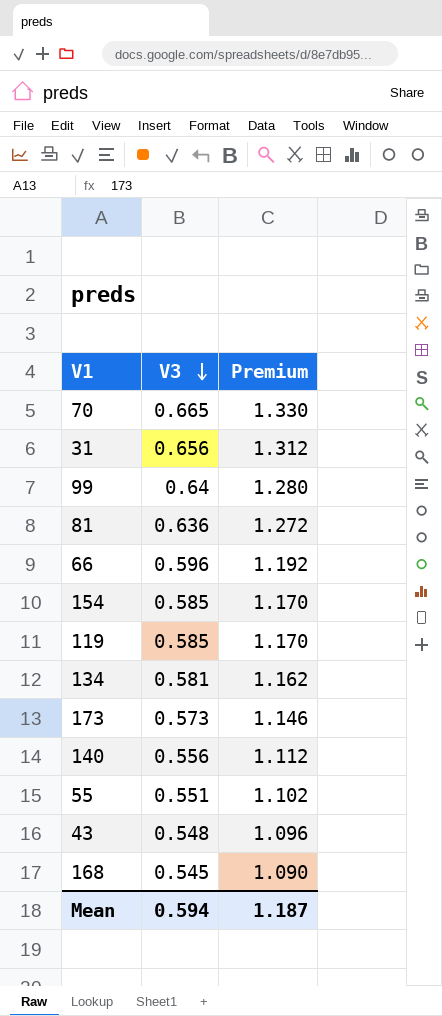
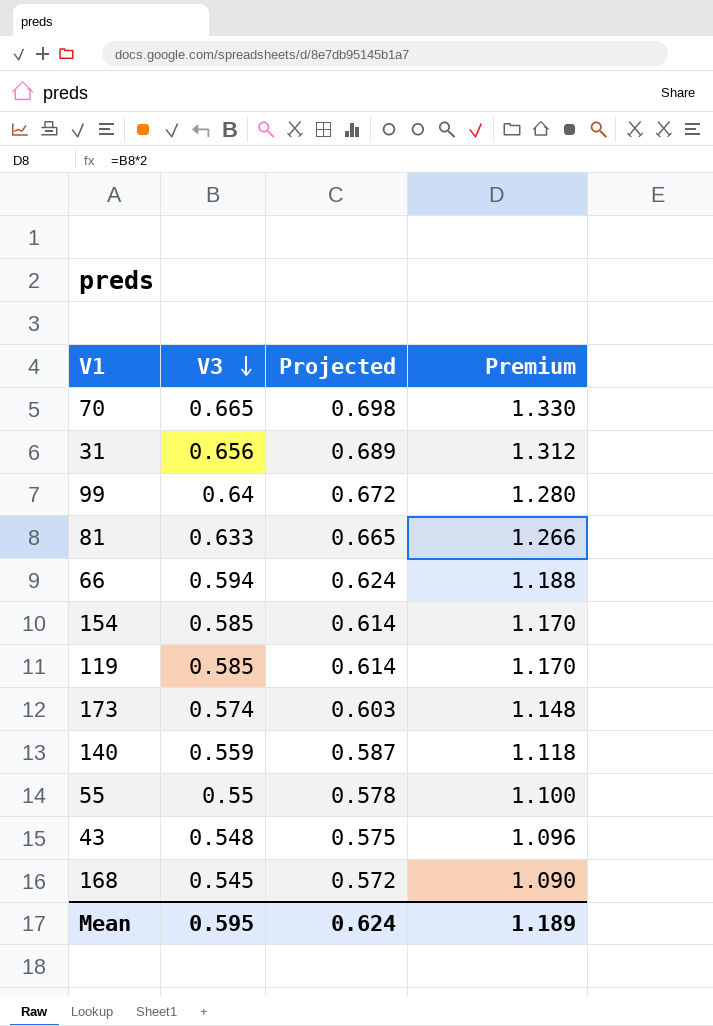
column Projected | formula: none -> [V3] * 1.05
row 134: 0.581 | 1.162 -> none
81 | V3: 0.636 -> 0.633
81 | Premium: 1.272 -> 1.266
66 | V3: 0.596 -> 0.594
66 | Premium: 1.192 -> 1.188
173 | V3: 0.573 -> 0.574
173 | Premium: 1.146 -> 1.148
140 | V3: 0.556 -> 0.559
140 | Premium: 1.112 -> 1.118
55 | V3: 0.551 -> 0.55
55 | Premium: 1.102 -> 1.100
Mean | V3: 0.594 -> 0.595
Mean | Premium: 1.187 -> 1.189

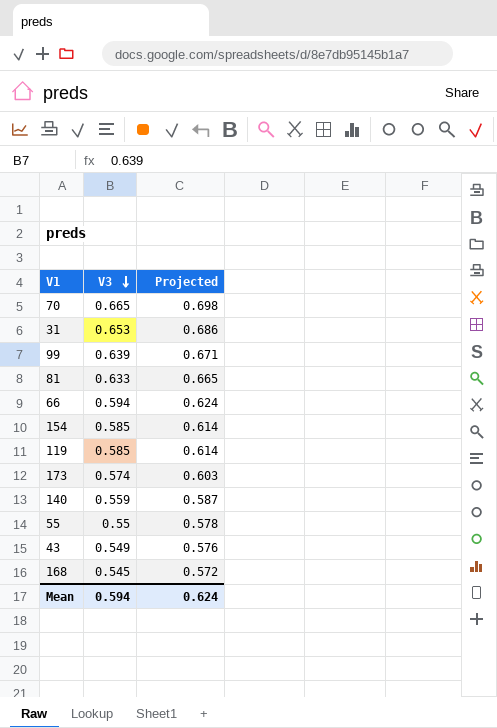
column Premium | formula: [V3] * 2 -> none
31 | V3: 0.656 -> 0.653
31 | Projected: 0.689 -> 0.686
99 | V3: 0.64 -> 0.639
99 | Projected: 0.672 -> 0.671
43 | V3: 0.548 -> 0.549
43 | Projected: 0.575 -> 0.576
Mean | V3: 0.595 -> 0.594

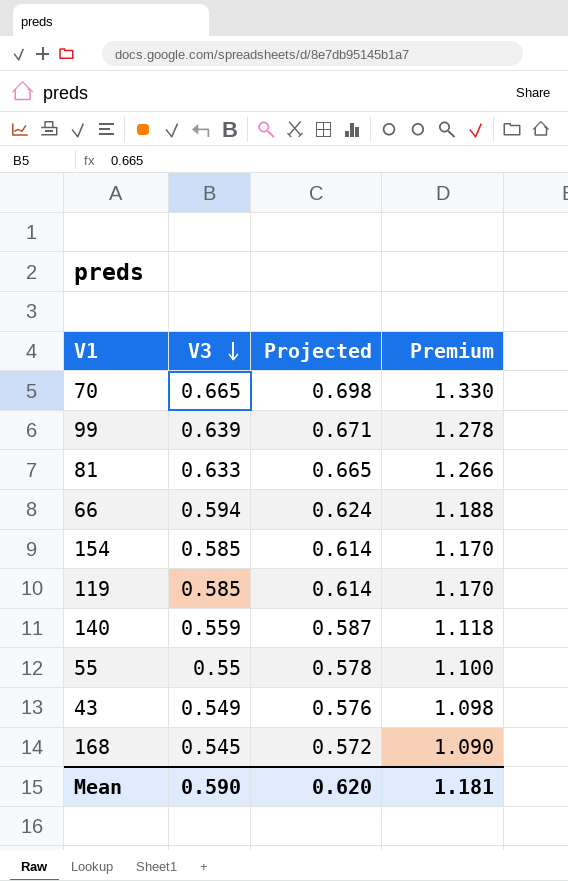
column Premium | formula: none -> [V3] * 2
row 31: 0.653 | 0.686 -> none
row 173: 0.574 | 0.603 -> none
Mean | V3: 0.594 -> 0.590
Mean | Projected: 0.624 -> 0.620

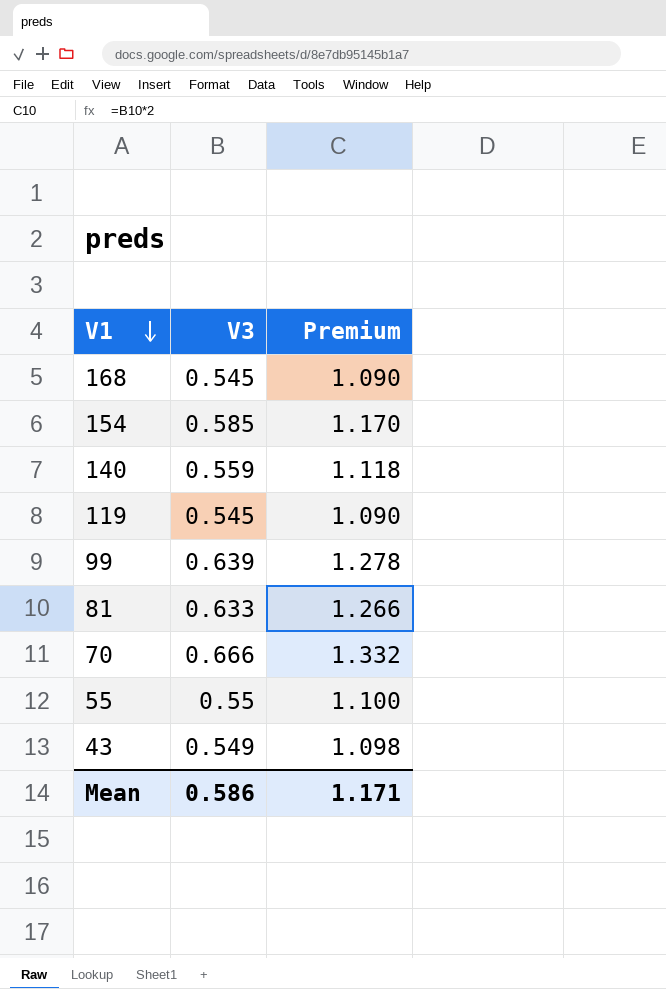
row order: V3 descending -> V1 descending
column Projected | formula: [V3] * 1.05 -> none
row 66: 0.594 | 0.624 | 1.188 -> none
119 | V3: 0.585 -> 0.545
119 | Premium: 1.170 -> 1.090
70 | V3: 0.665 -> 0.666
70 | Premium: 1.330 -> 1.332
Mean | V3: 0.590 -> 0.586
Mean | Premium: 1.181 -> 1.171

